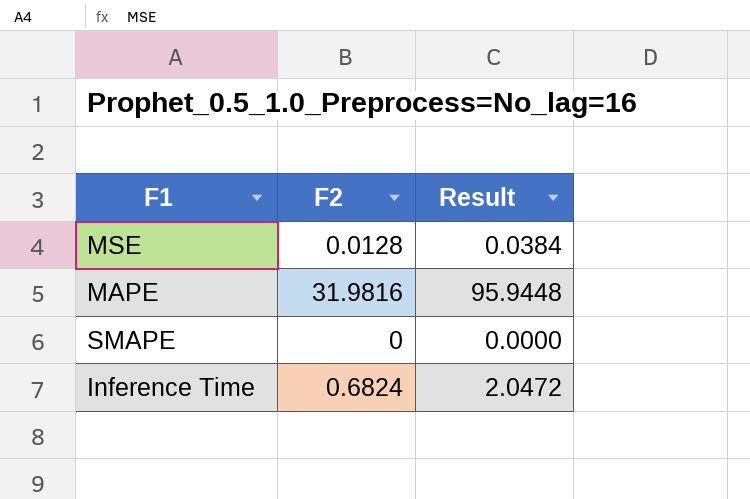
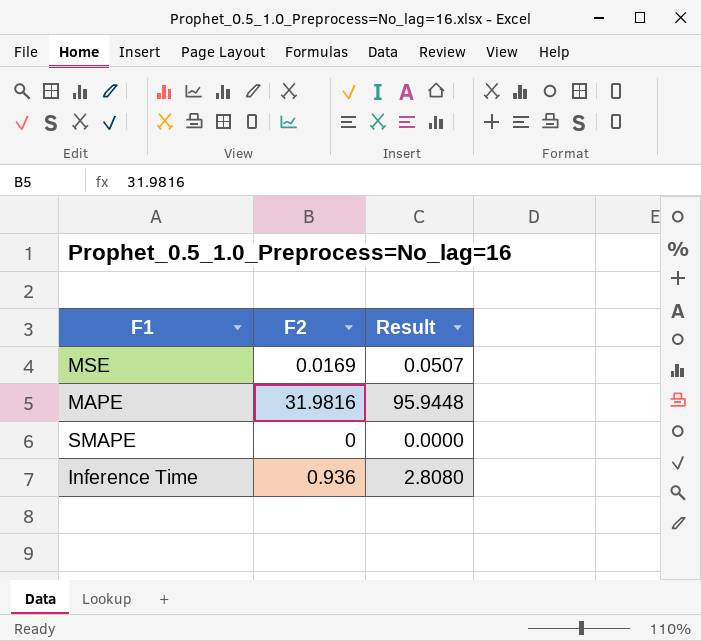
MSE | F2: 0.0128 -> 0.0169
MSE | Result: 0.0384 -> 0.0507
Inference Time | F2: 0.6824 -> 0.936
Inference Time | Result: 2.0472 -> 2.8080

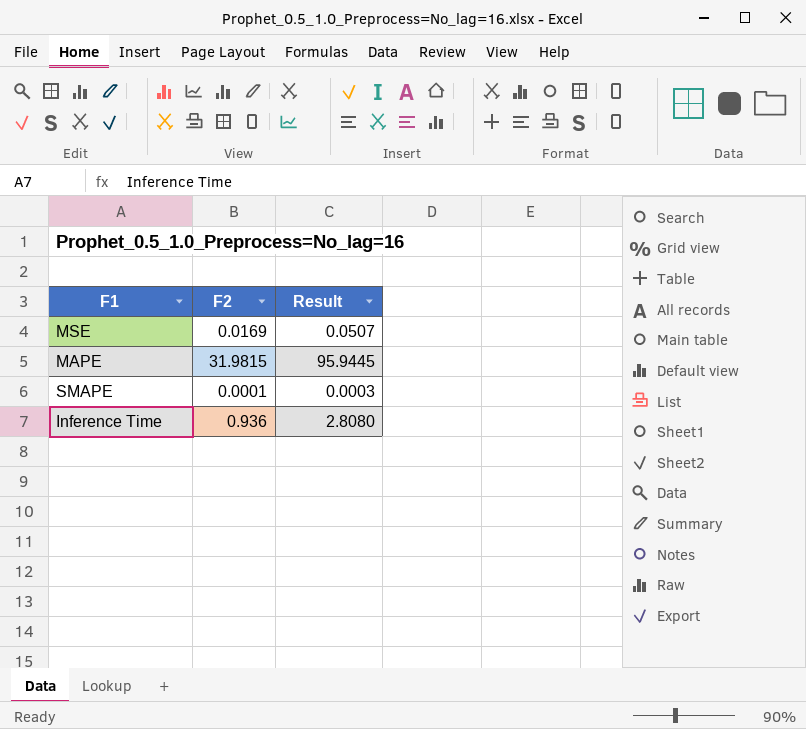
MAPE | F2: 31.9816 -> 31.9815
MAPE | Result: 95.9448 -> 95.9445
SMAPE | F2: 0 -> 0.0001
SMAPE | Result: 0.0000 -> 0.0003

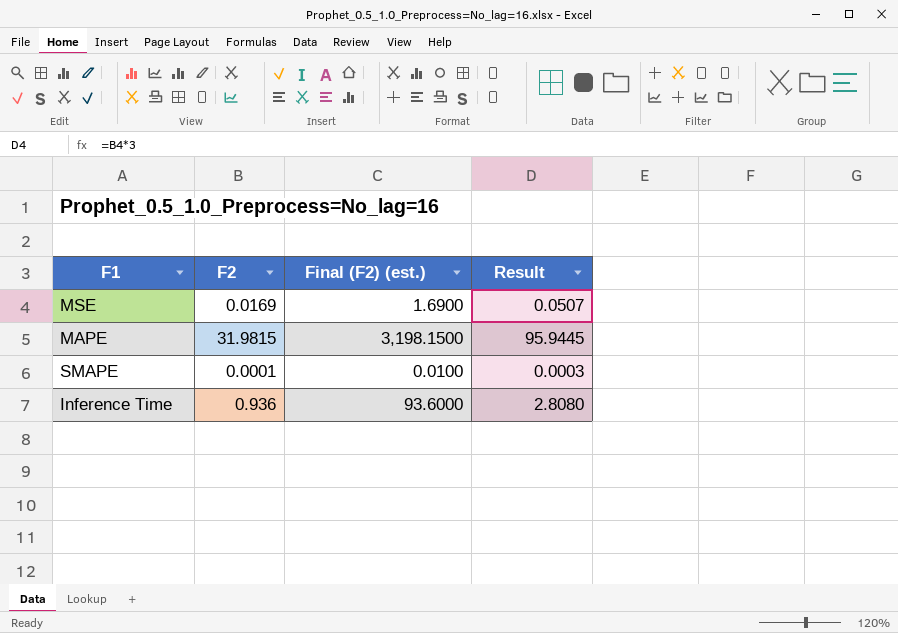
column Final (F2) (est.) | formula: none -> [F2] * 100

